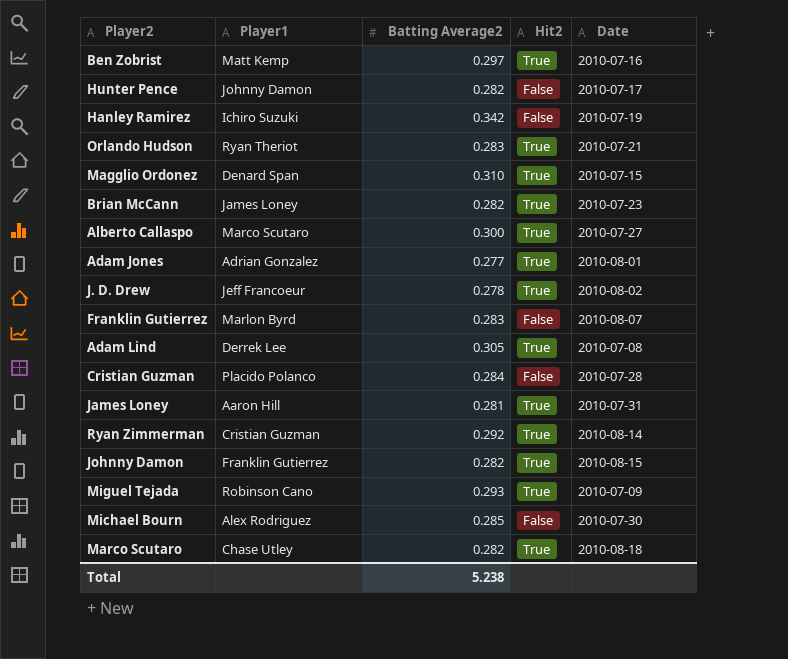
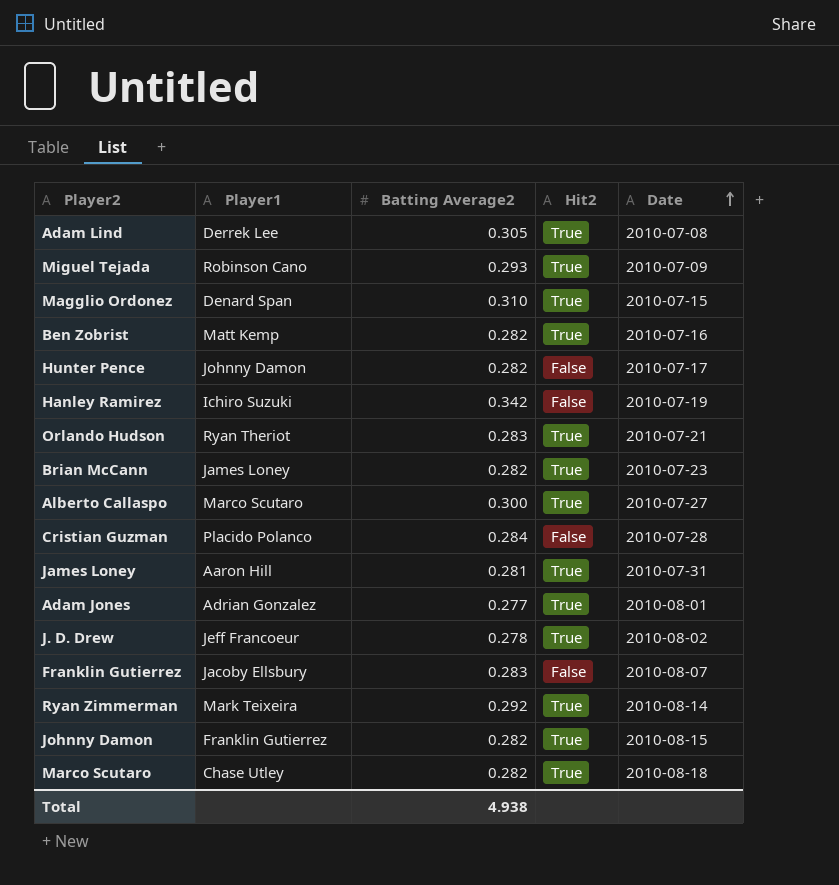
row order: none -> Date ascending
row Michael Bourn: Alex Rodriguez | 0.285 | False | 2010-07-30 -> none
Ben Zobrist | Batting Average2: 0.297 -> 0.282
Franklin Gutierrez | Player1: Marlon Byrd -> Jacoby Ellsbury
Ryan Zimmerman | Player1: Cristian Guzman -> Mark Teixeira
Total | Batting Average2: 5.238 -> 4.938

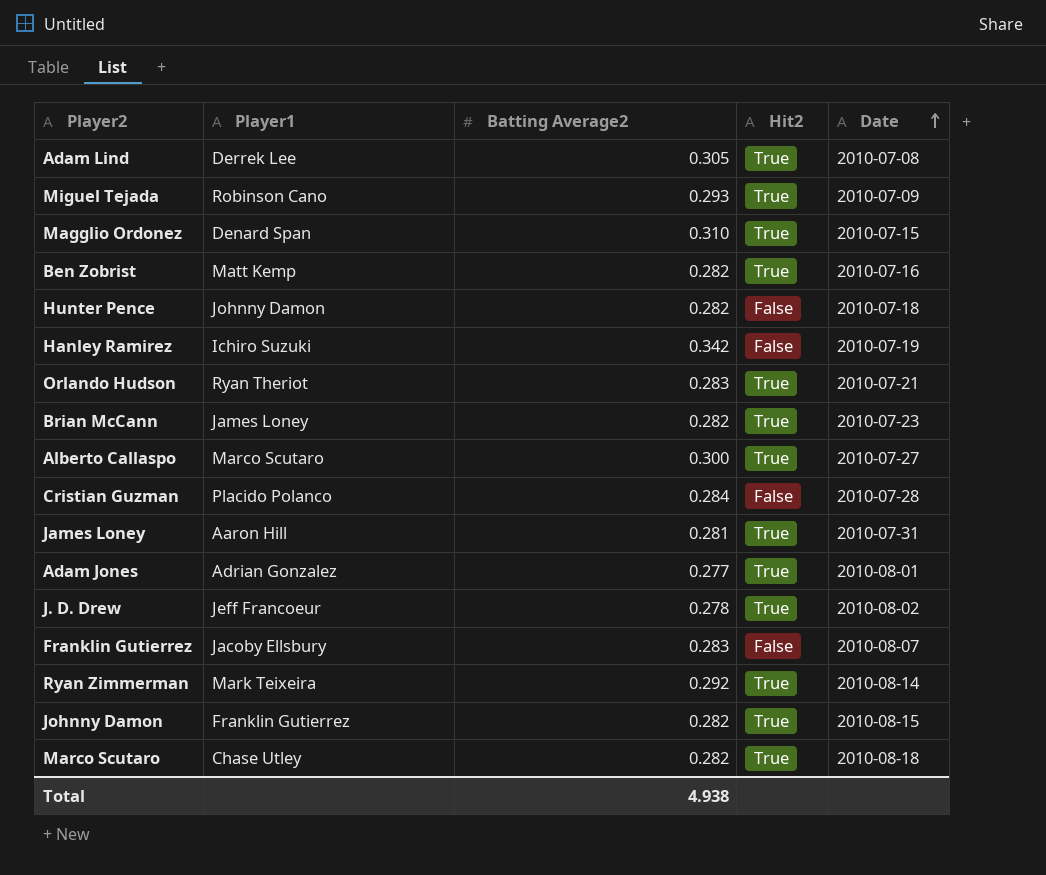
Hunter Pence | Date: 2010-07-17 -> 2010-07-18

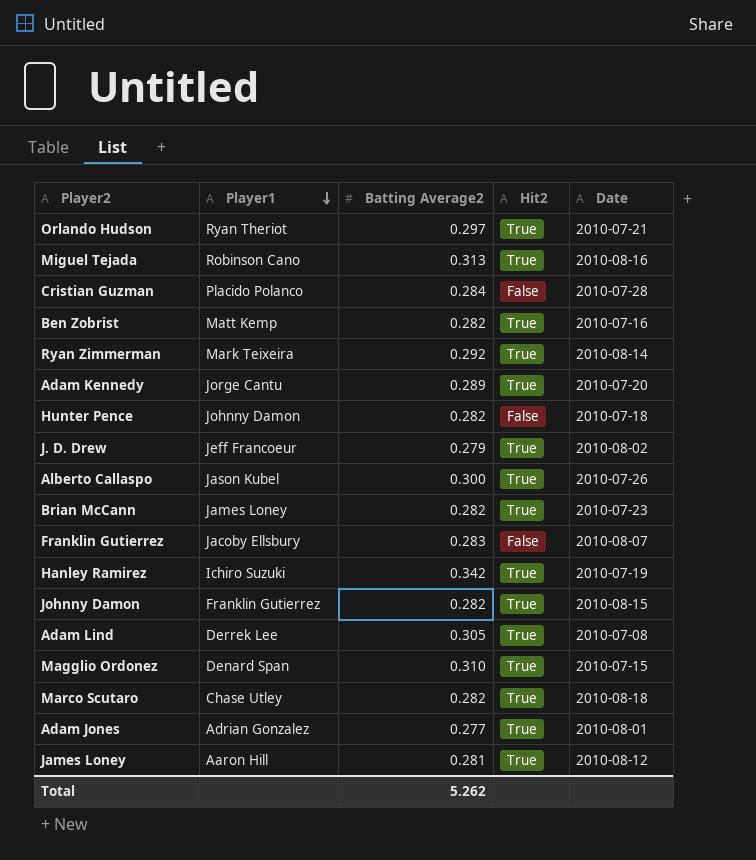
row order: Date ascending -> Player1 descending
Orlando Hudson | Batting Average2: 0.283 -> 0.297
Miguel Tejada | Batting Average2: 0.293 -> 0.313
Miguel Tejada | Date: 2010-07-09 -> 2010-08-16
row Adam Kennedy: none -> Jorge Cantu | 0.289 | True | 2010-07-20
J. D. Drew | Batting Average2: 0.278 -> 0.279
Alberto Callaspo | Player1: Marco Scutaro -> Jason Kubel
Alberto Callaspo | Date: 2010-07-27 -> 2010-07-26
Hanley Ramirez | Hit2: False -> True
James Loney | Date: 2010-07-31 -> 2010-08-12
Total | Batting Average2: 4.938 -> 5.262

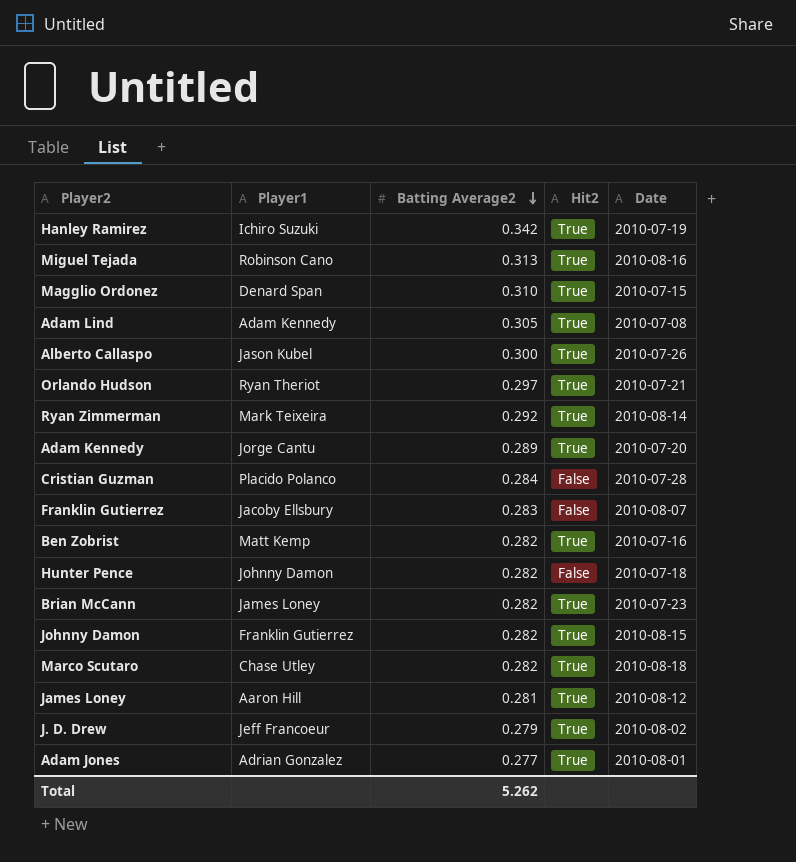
row order: Player1 descending -> Batting Average2 descending
Adam Lind | Player1: Derrek Lee -> Adam Kennedy

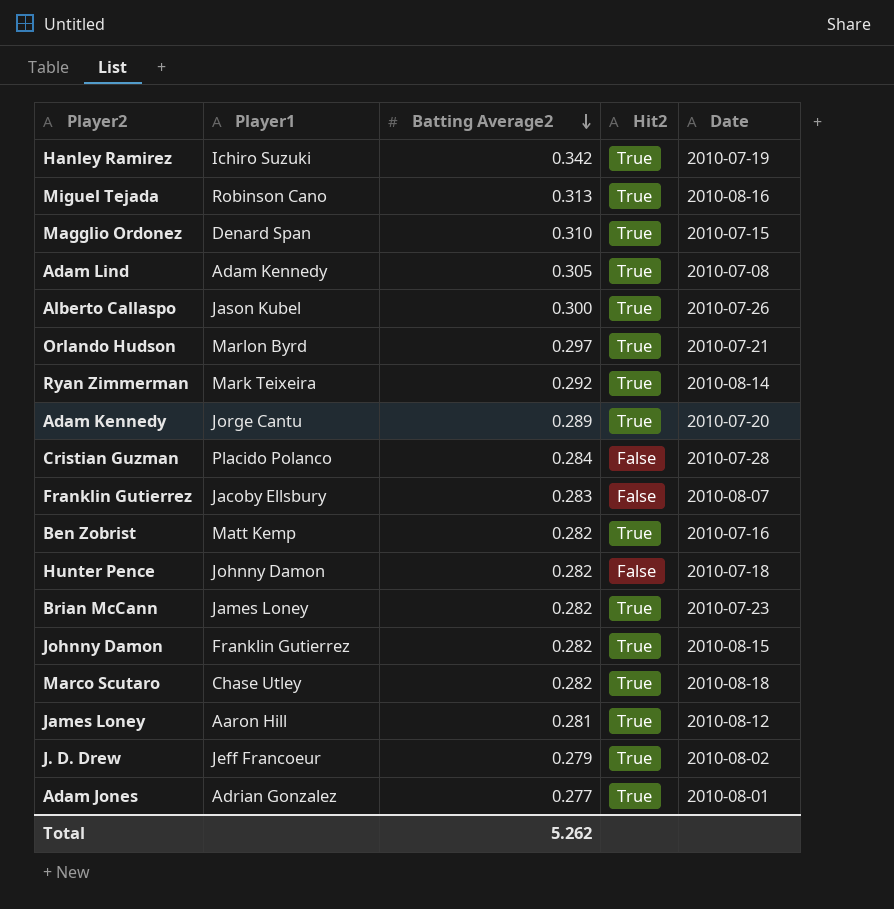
Orlando Hudson | Player1: Ryan Theriot -> Marlon Byrd

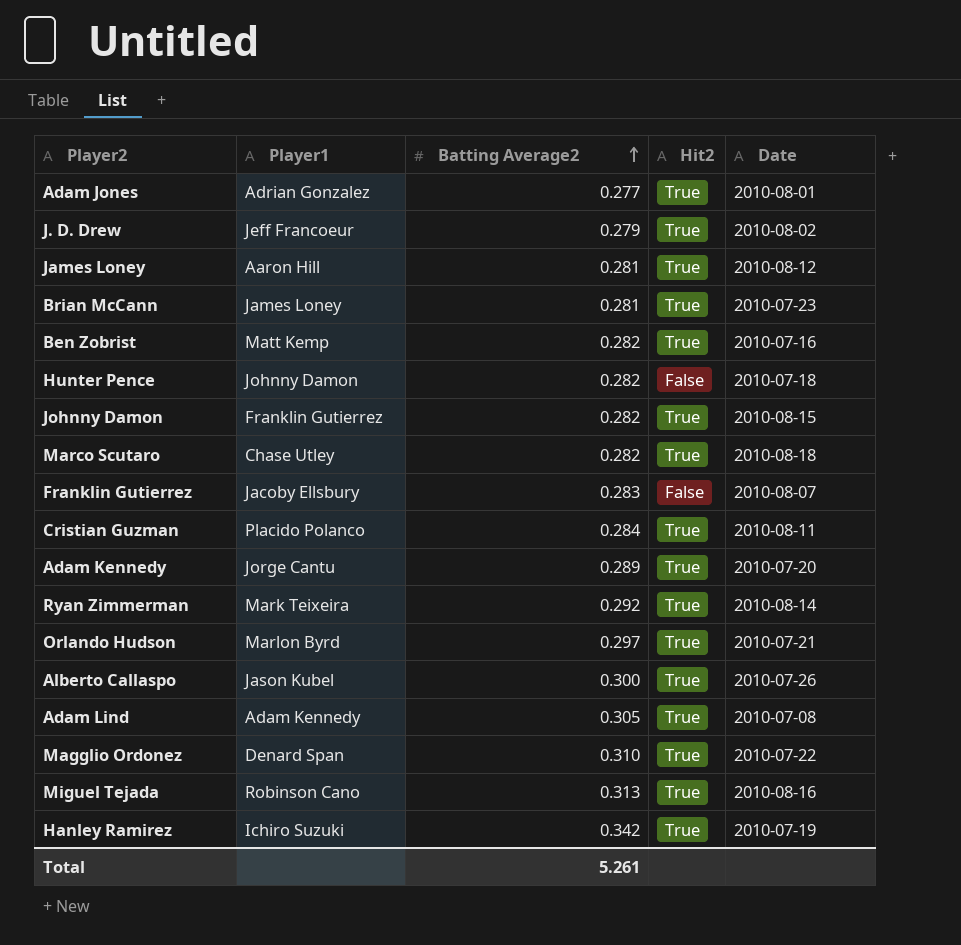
row order: Batting Average2 descending -> Batting Average2 ascending
Brian McCann | Batting Average2: 0.282 -> 0.281
Cristian Guzman | Hit2: False -> True
Cristian Guzman | Date: 2010-07-28 -> 2010-08-11
Magglio Ordonez | Date: 2010-07-15 -> 2010-07-22
Total | Batting Average2: 5.262 -> 5.261

